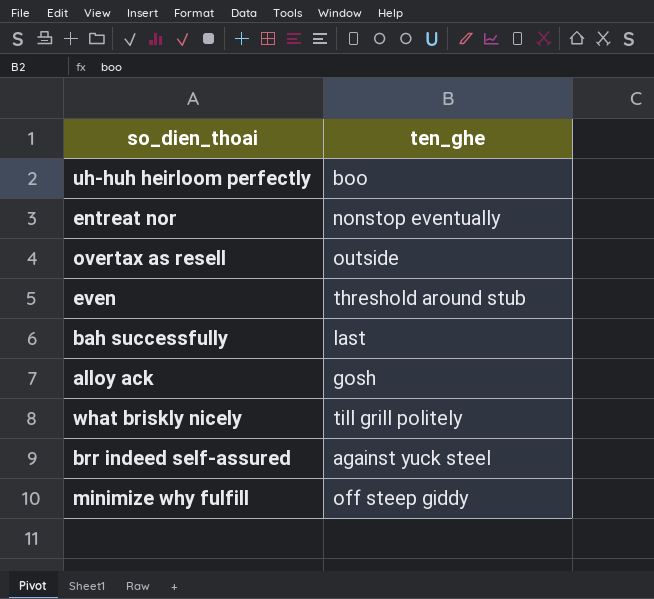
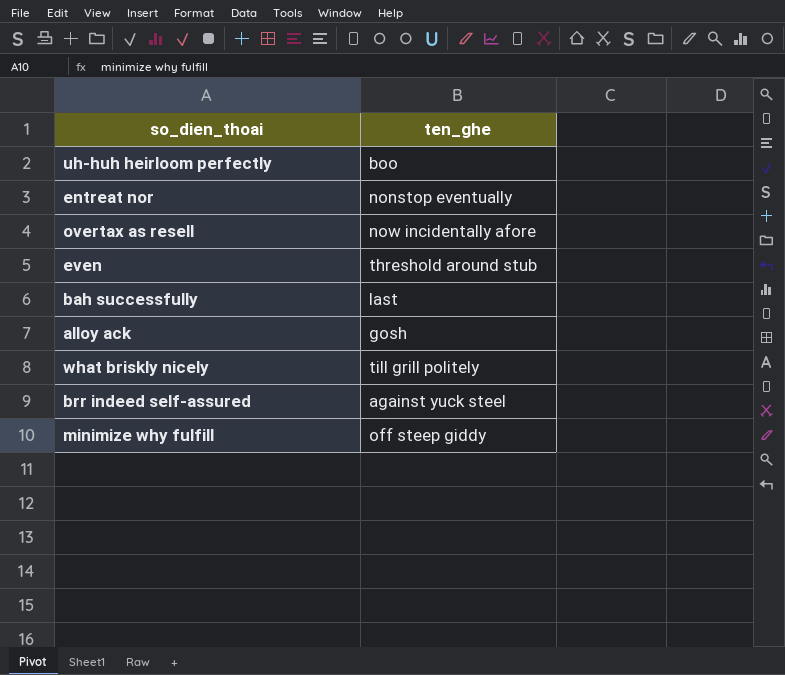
overtax as resell | ten_ghe: outside -> now incidentally afore

